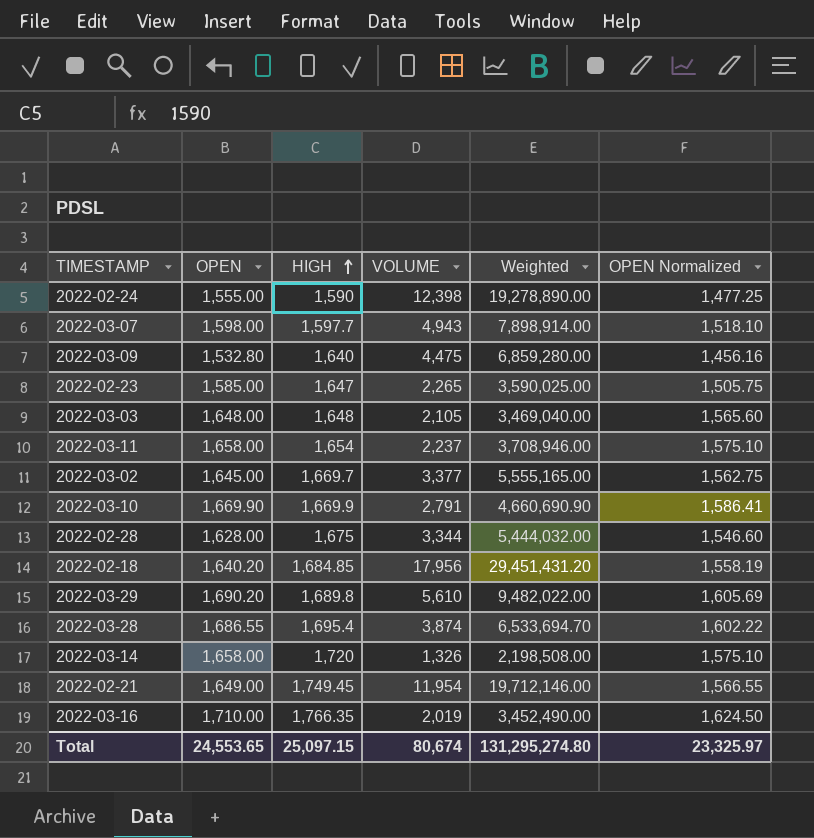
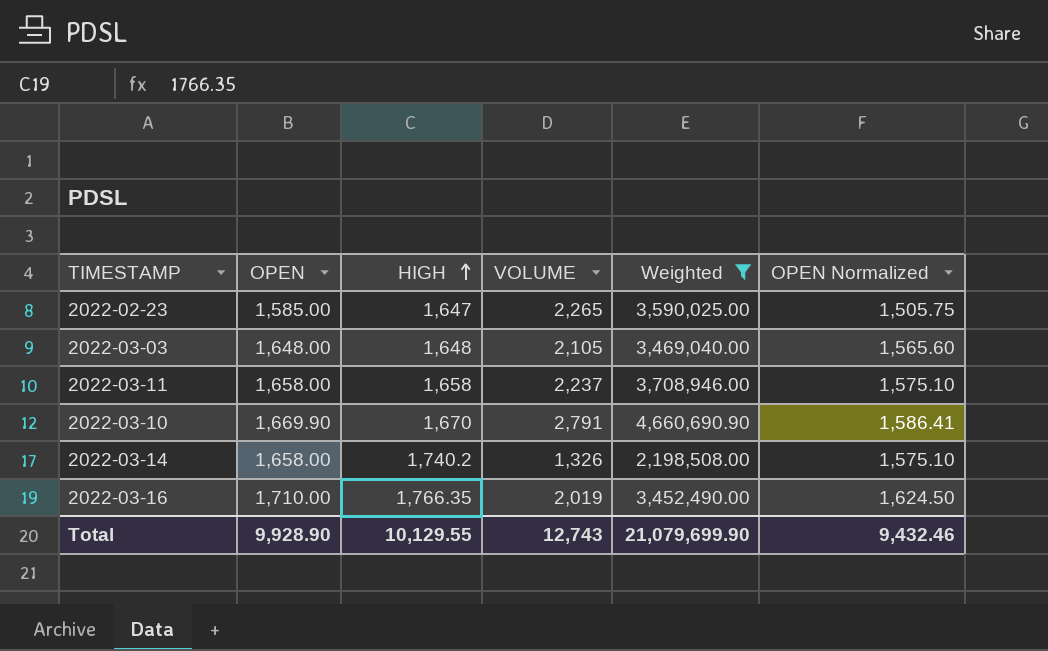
filter: none -> Weighted <= 4,660,690.90
2022-03-11 | HIGH: 1,654 -> 1,658
2022-03-10 | HIGH: 1,669.9 -> 1,670
2022-03-14 | HIGH: 1,720 -> 1,740.2
Total | OPEN: 24,553.65 -> 9,928.90
Total | HIGH: 25,097.15 -> 10,129.55
Total | VOLUME: 80,674 -> 12,743
Total | Weighted: 131,295,274.80 -> 21,079,699.90
Total | OPEN Normalized: 23,325.97 -> 9,432.46

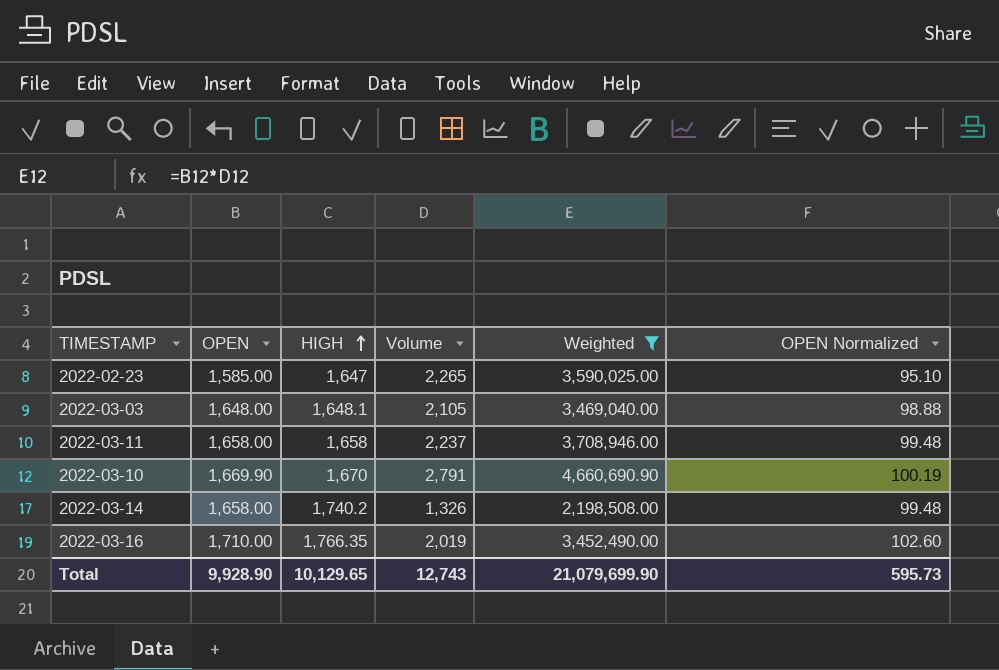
column name: VOLUME -> Volume
column OPEN Normalized | formula: [OPEN] * 0.95 -> [OPEN] * 0.06
2022-03-03 | HIGH: 1,648 -> 1,648.1
Total | HIGH: 10,129.55 -> 10,129.65
Total | OPEN Normalized: 9,432.46 -> 595.73

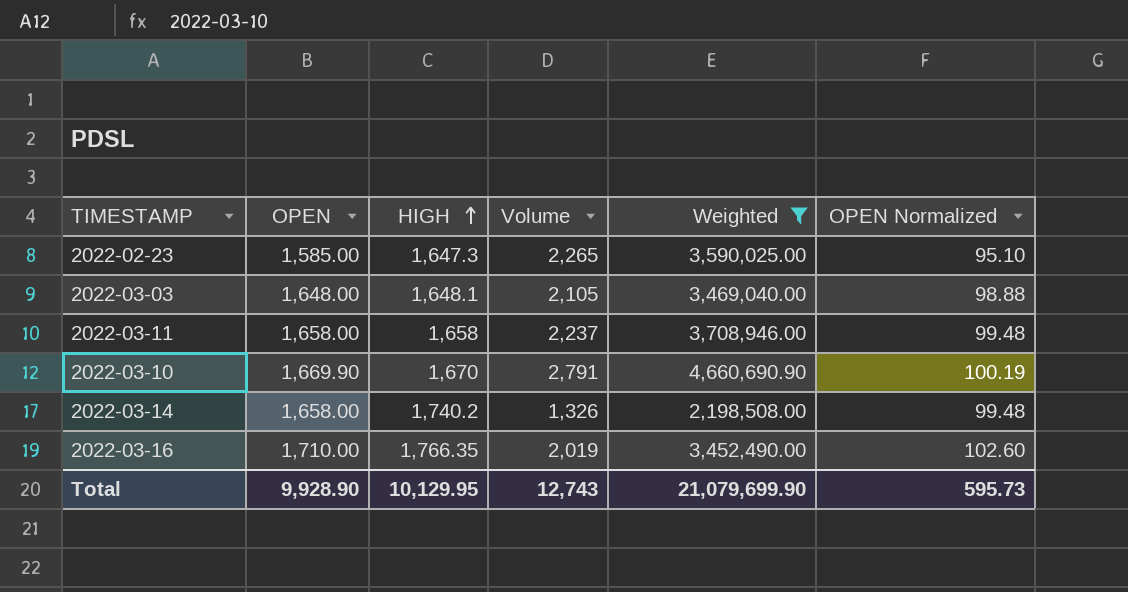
2022-02-23 | HIGH: 1,647 -> 1,647.3
Total | HIGH: 10,129.65 -> 10,129.95

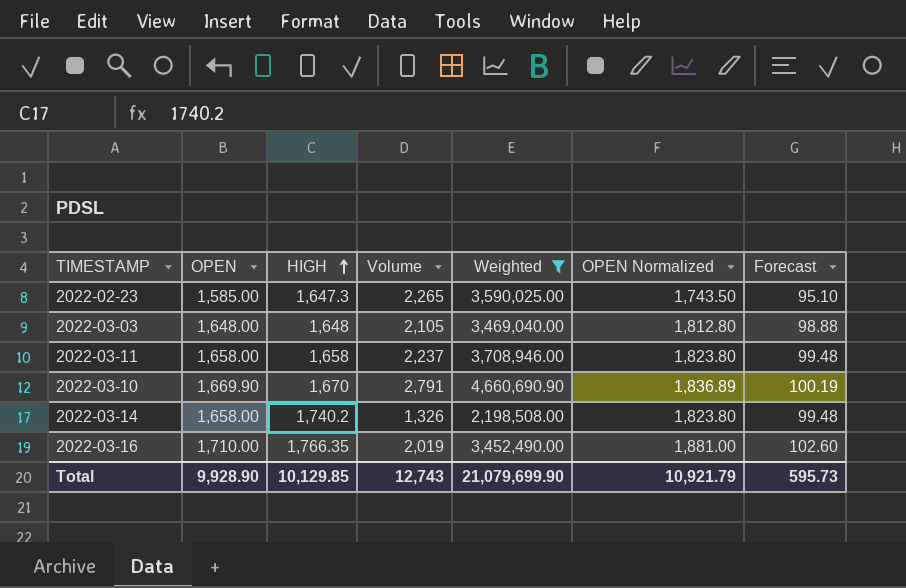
column OPEN Normalized | formula: [OPEN] * 0.06 -> [OPEN] * 1.1
column Forecast | formula: none -> [OPEN] * 0.06
2022-03-03 | HIGH: 1,648.1 -> 1,648
Total | HIGH: 10,129.95 -> 10,129.85
Total | OPEN Normalized: 595.73 -> 10,921.79

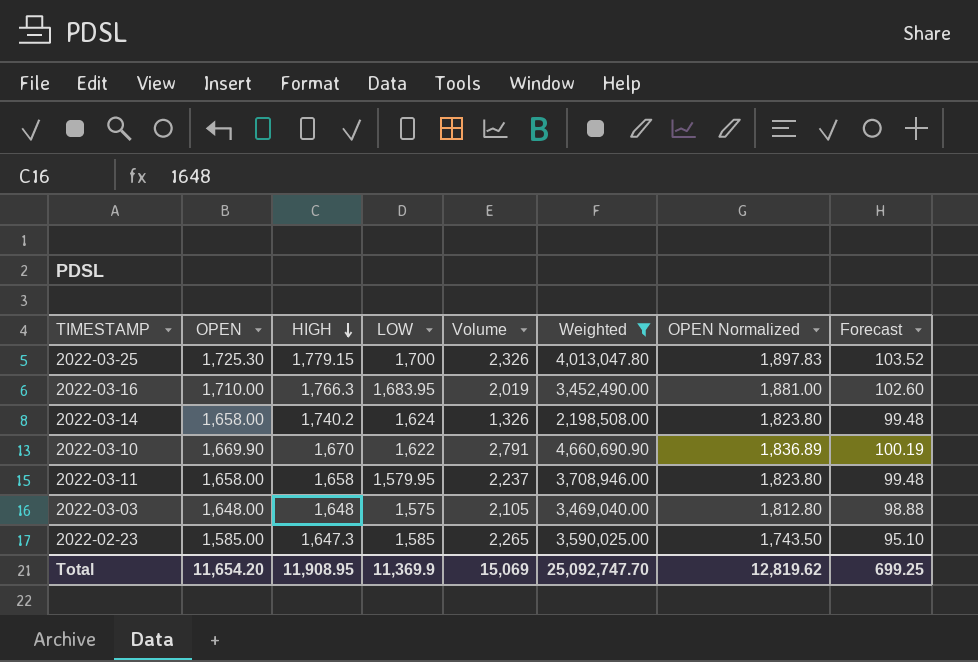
row order: HIGH ascending -> HIGH descending
column LOW | position: none -> 4
row 2022-03-25: none -> 1,725.30 | 1,779.15 | 1,700 | 2,326 | 4,013,047.80 | 1,897.83 | 103.52
2022-03-16 | HIGH: 1,766.35 -> 1,766.3
Total | OPEN: 9,928.90 -> 11,654.20
Total | HIGH: 10,129.85 -> 11,908.95
Total | Volume: 12,743 -> 15,069
Total | Weighted: 21,079,699.90 -> 25,092,747.70
Total | OPEN Normalized: 10,921.79 -> 12,819.62
Total | Forecast: 595.73 -> 699.25

